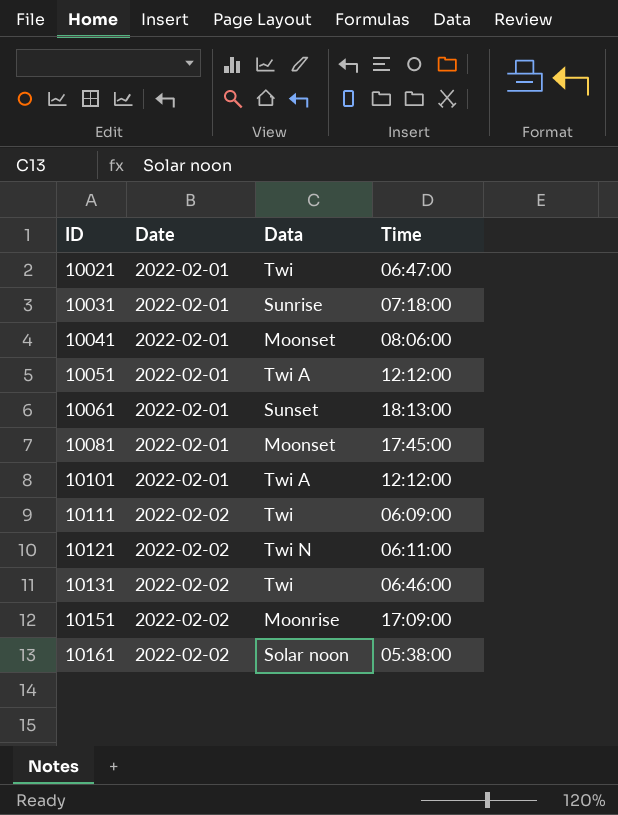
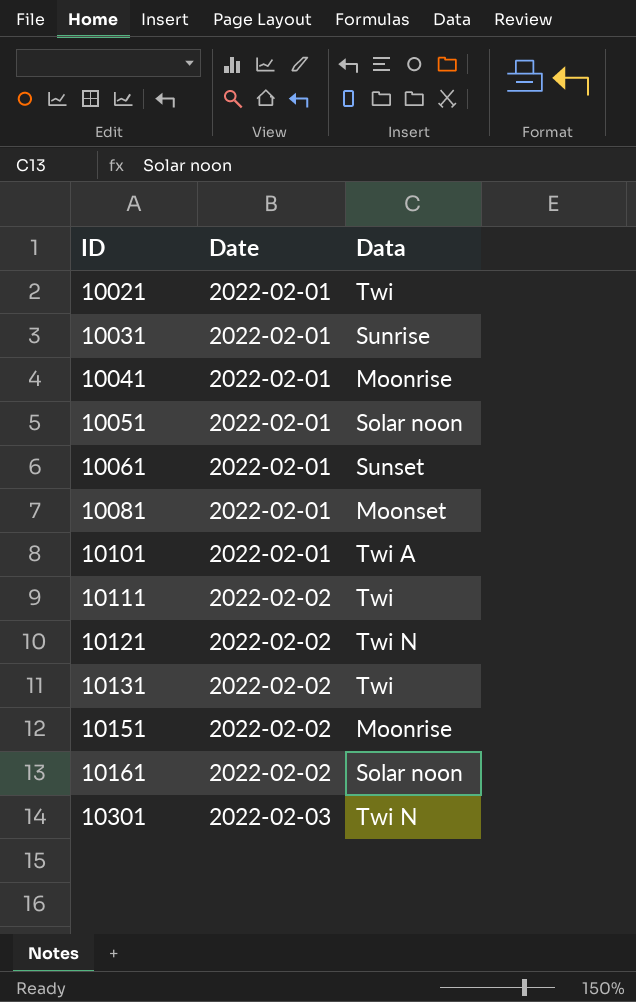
column Time | position: 4 -> none
10041 | Data: Moonset -> Moonrise
10051 | Data: Twi A -> Solar noon
row 10301: none -> 2022-02-03 | Twi N

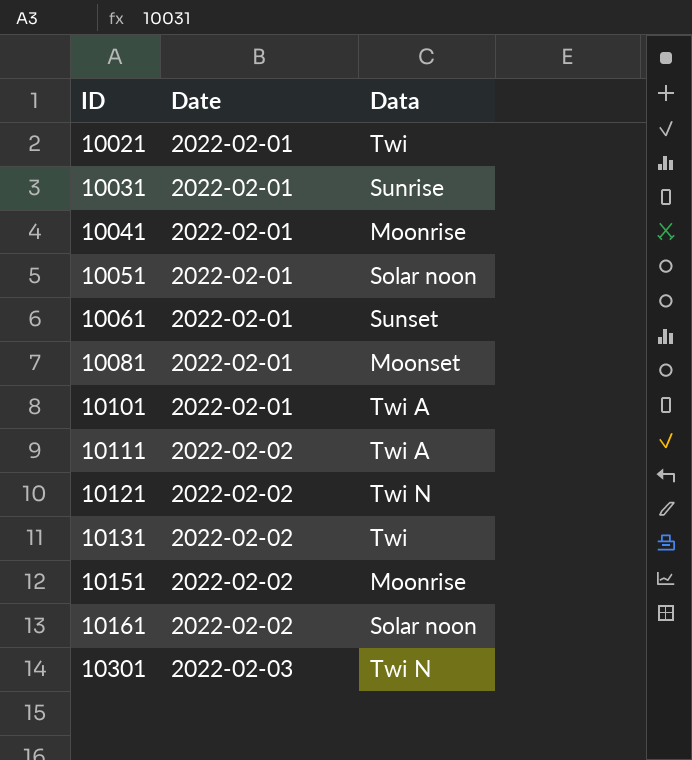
10111 | Data: Twi -> Twi A

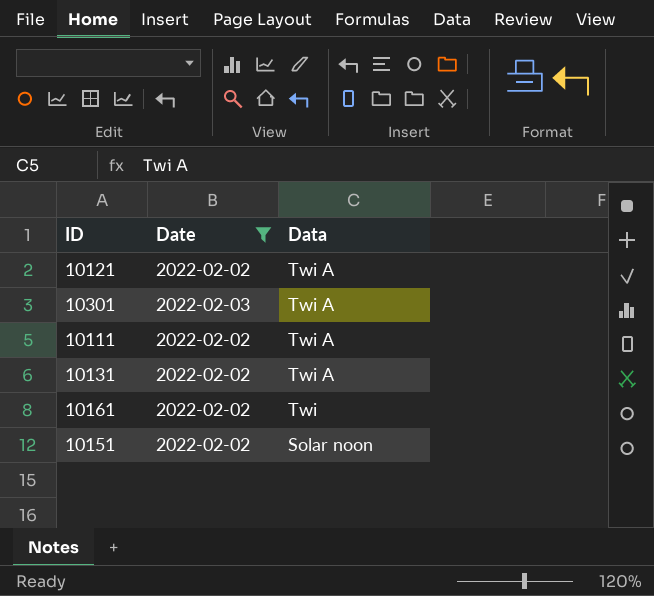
filter: none -> Date != 2022-02-01
row order: ID ascending -> Data descending
10121 | Data: Twi N -> Twi A
10301 | Data: Twi N -> Twi A
10131 | Data: Twi -> Twi A
10161 | Data: Solar noon -> Twi
10151 | Data: Moonrise -> Solar noon

